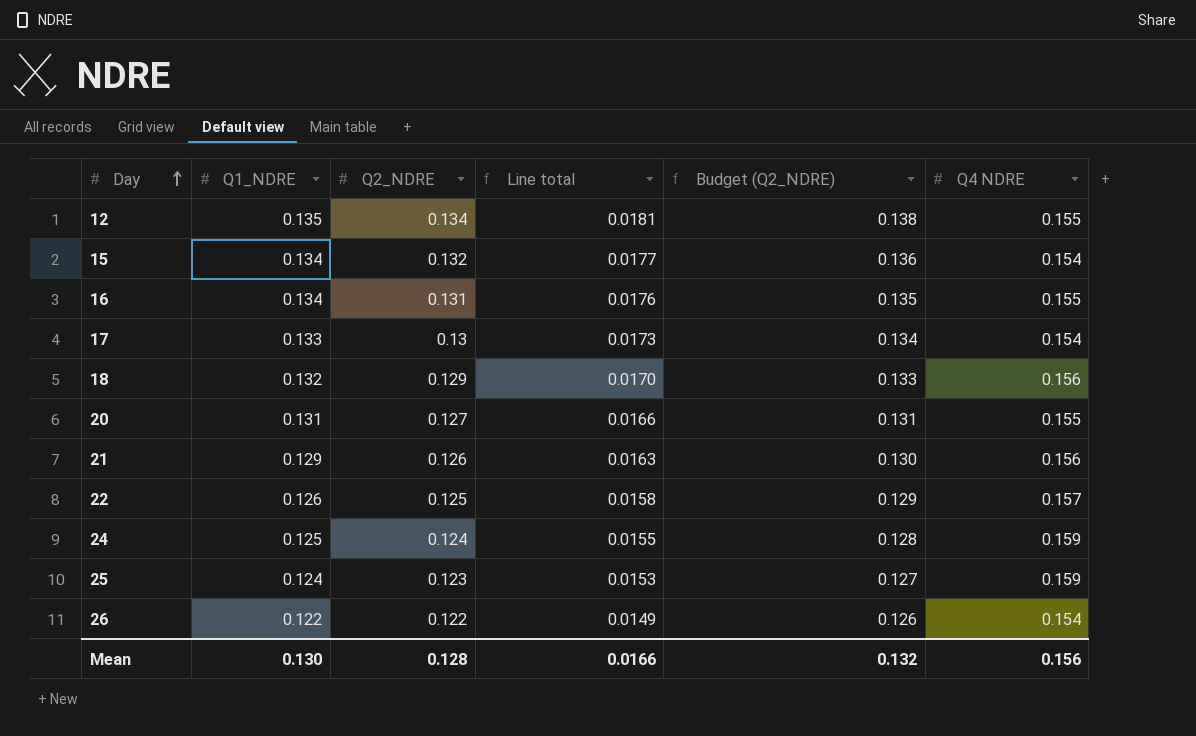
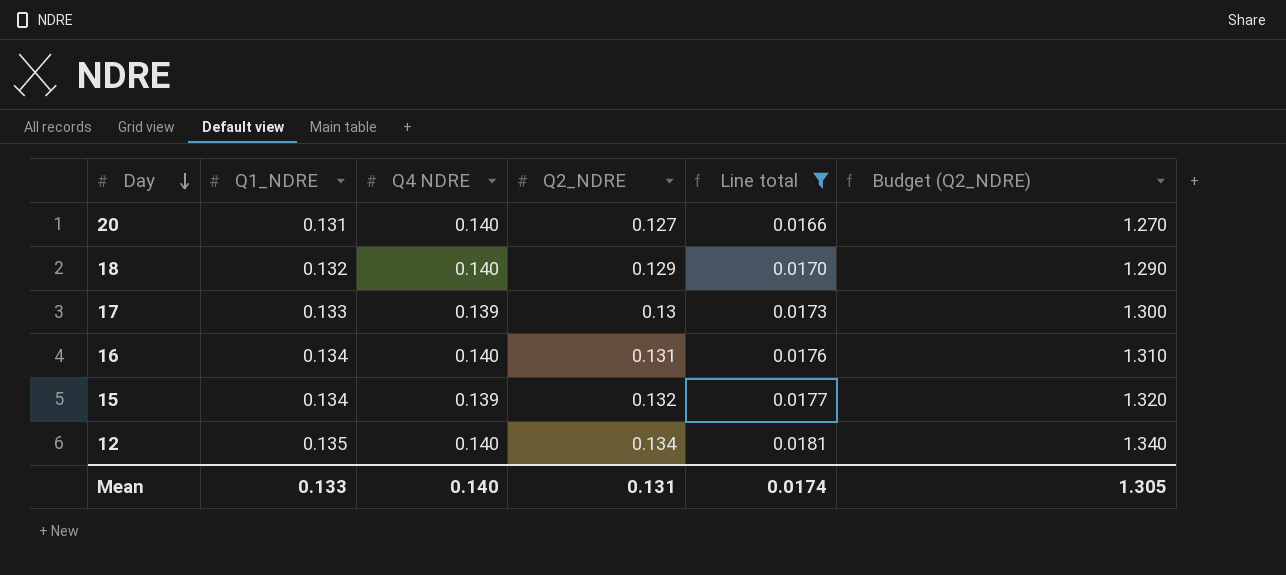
filter: none -> Line total >= 0.0166
row order: Day ascending -> Day descending
column Q4 NDRE | position: 6 -> 3
column Budget (Q2_NDRE) | formula: [Q2_NDRE] * 1.03 -> [Q2_NDRE] * 10
20 | Q4 NDRE: 0.155 -> 0.140
18 | Q4 NDRE: 0.156 -> 0.140
17 | Q4 NDRE: 0.154 -> 0.139
16 | Q4 NDRE: 0.155 -> 0.140
15 | Q4 NDRE: 0.154 -> 0.139
12 | Q4 NDRE: 0.155 -> 0.140
Mean | Q1_NDRE: 0.130 -> 0.133
Mean | Q4 NDRE: 0.156 -> 0.140
Mean | Q2_NDRE: 0.128 -> 0.131
Mean | Line total: 0.0166 -> 0.0174
Mean | Budget (Q2_NDRE): 0.132 -> 1.305

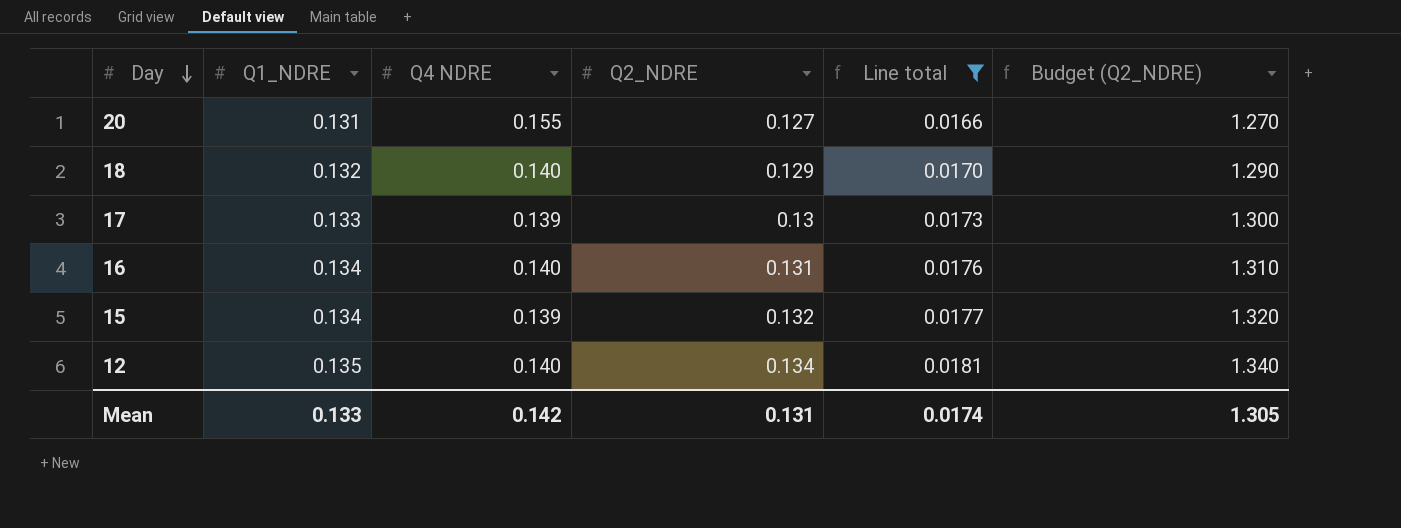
20 | Q4 NDRE: 0.140 -> 0.155
Mean | Q4 NDRE: 0.140 -> 0.142

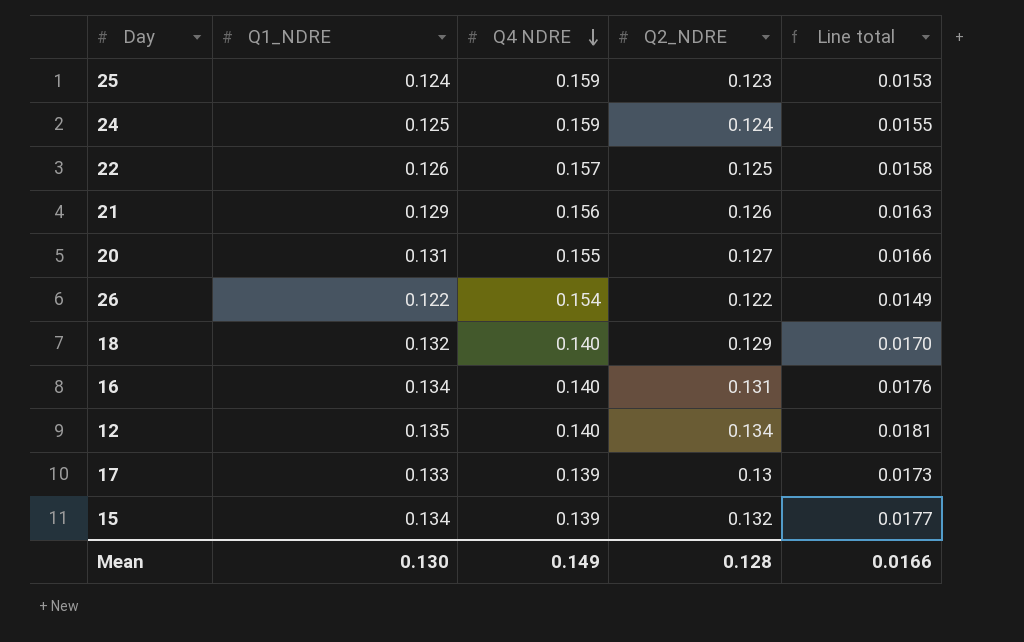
filter: Line total >= 0.0166 -> none
row order: Day descending -> Q4 NDRE descending
column Budget (Q2_NDRE) | formula: [Q2_NDRE] * 10 -> none
Mean | Q1_NDRE: 0.133 -> 0.130
Mean | Q4 NDRE: 0.142 -> 0.149
Mean | Q2_NDRE: 0.131 -> 0.128
Mean | Line total: 0.0174 -> 0.0166

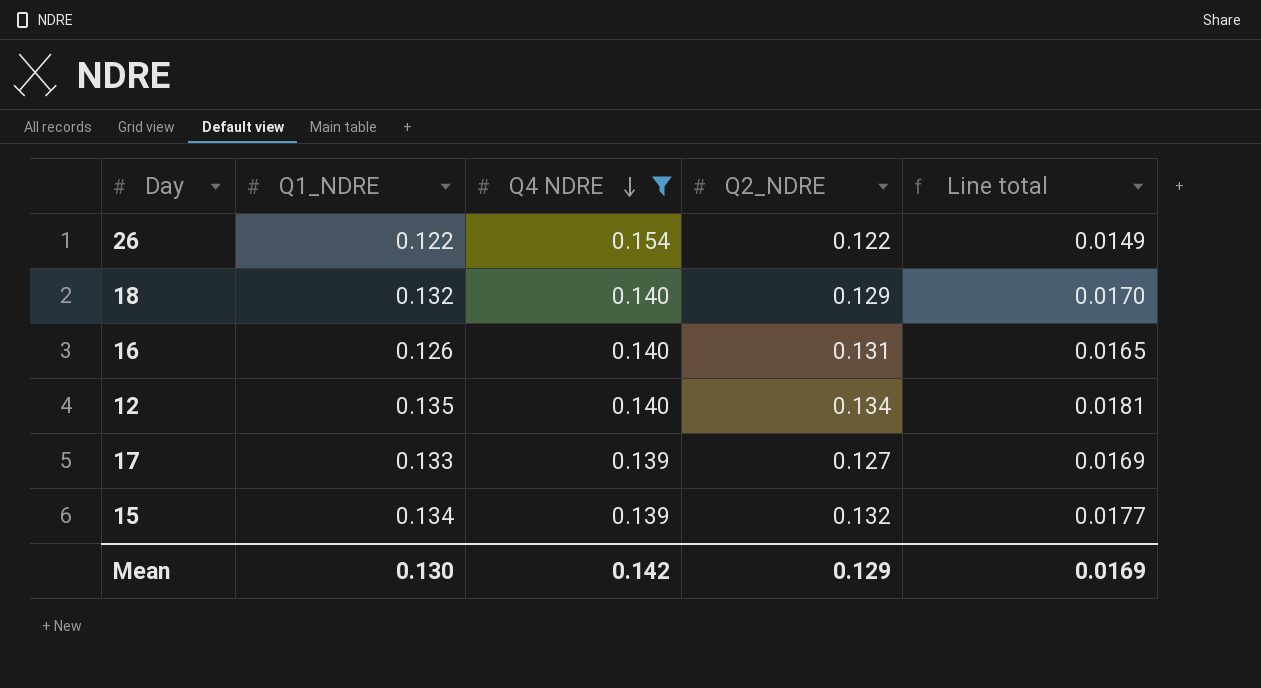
filter: none -> Q4 NDRE <= 0.154
16 | Q1_NDRE: 0.134 -> 0.126
16 | Line total: 0.0176 -> 0.0165
17 | Q2_NDRE: 0.13 -> 0.127
17 | Line total: 0.0173 -> 0.0169
Mean | Q4 NDRE: 0.149 -> 0.142
Mean | Q2_NDRE: 0.128 -> 0.129
Mean | Line total: 0.0166 -> 0.0169

